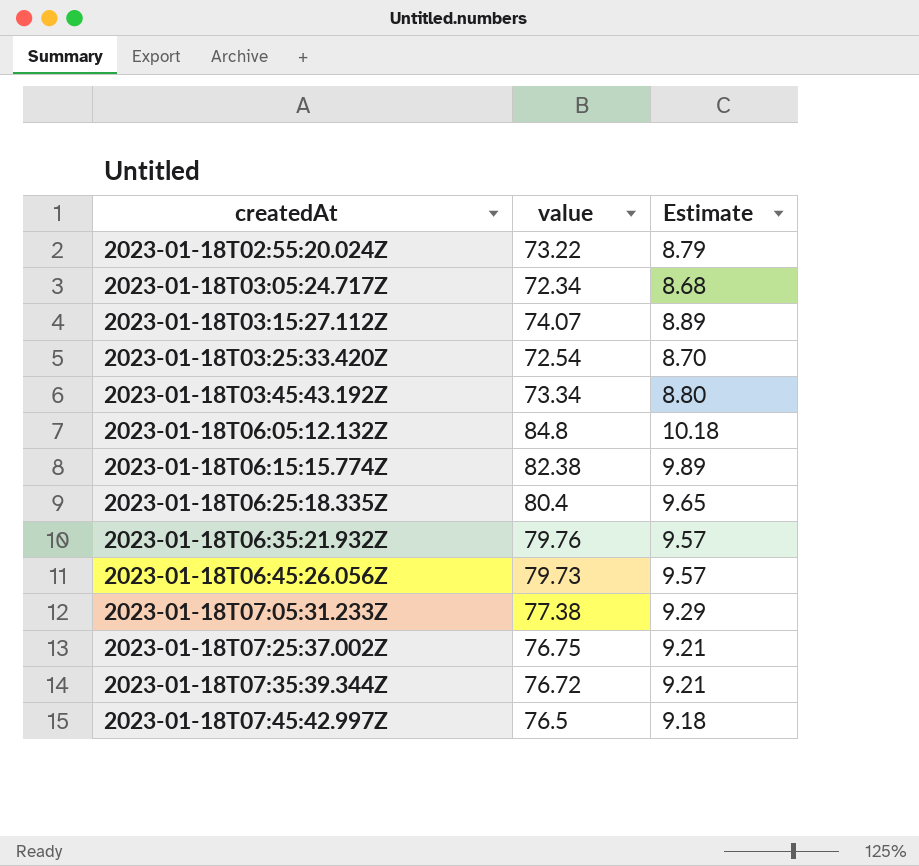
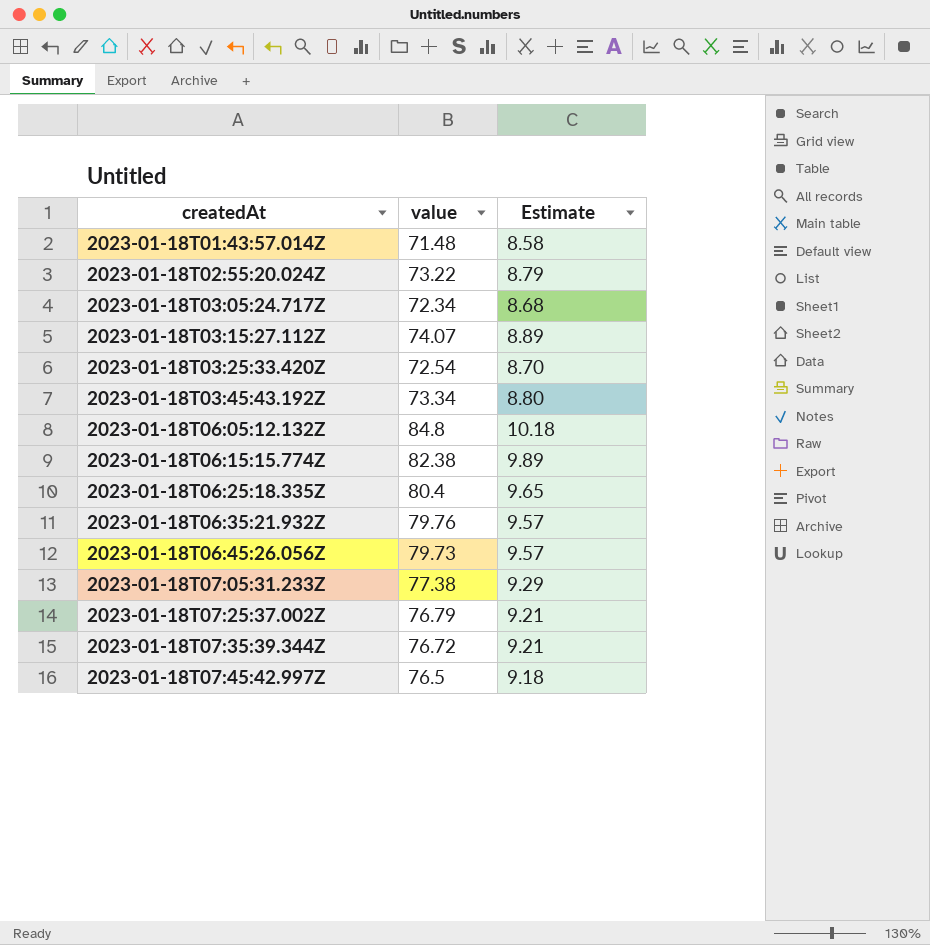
row 2023-01-18T01:43:57.014Z: none -> 71.48 | 8.58
2023-01-18T07:25:37.002Z | value: 76.75 -> 76.79

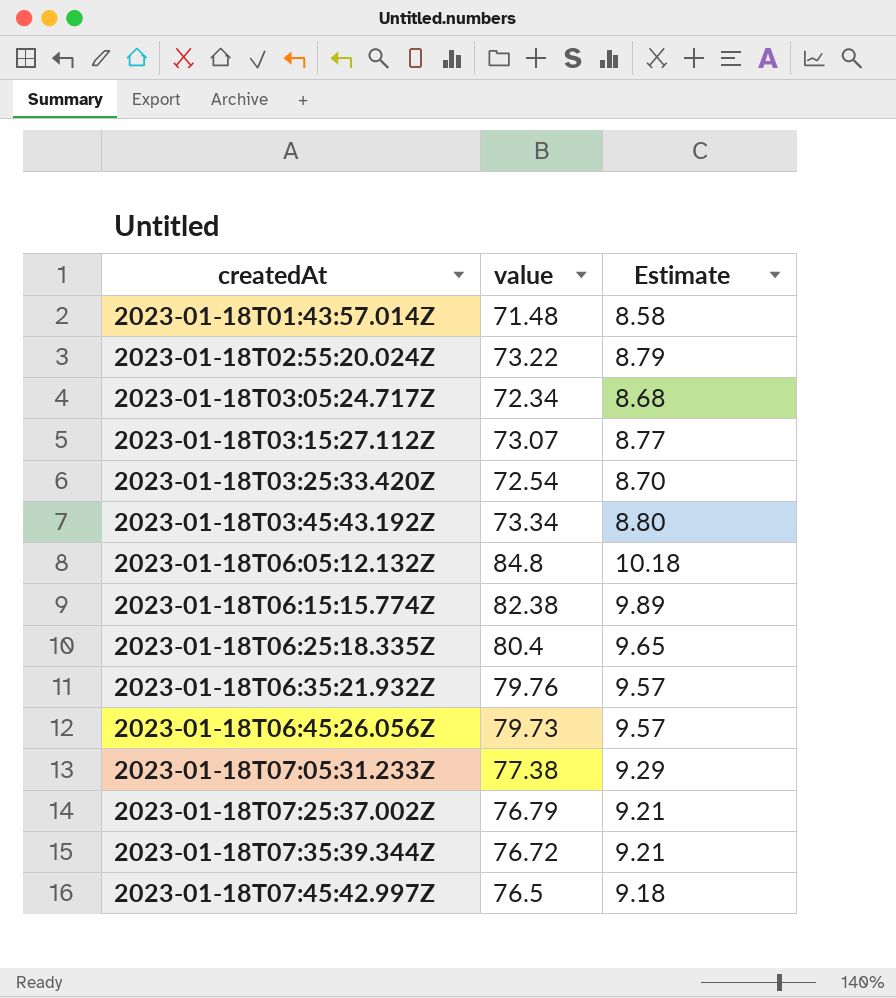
2023-01-18T03:15:27.112Z | value: 74.07 -> 73.07
2023-01-18T03:15:27.112Z | Estimate: 8.89 -> 8.77

